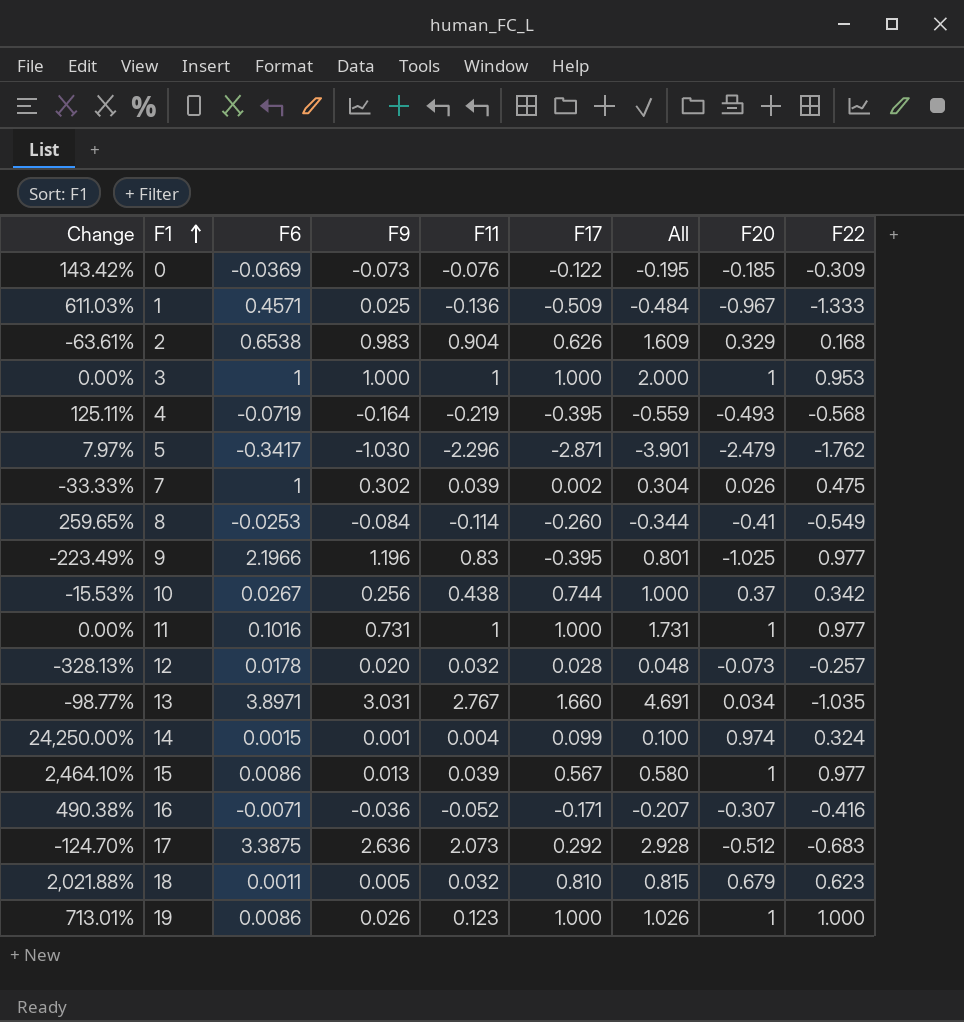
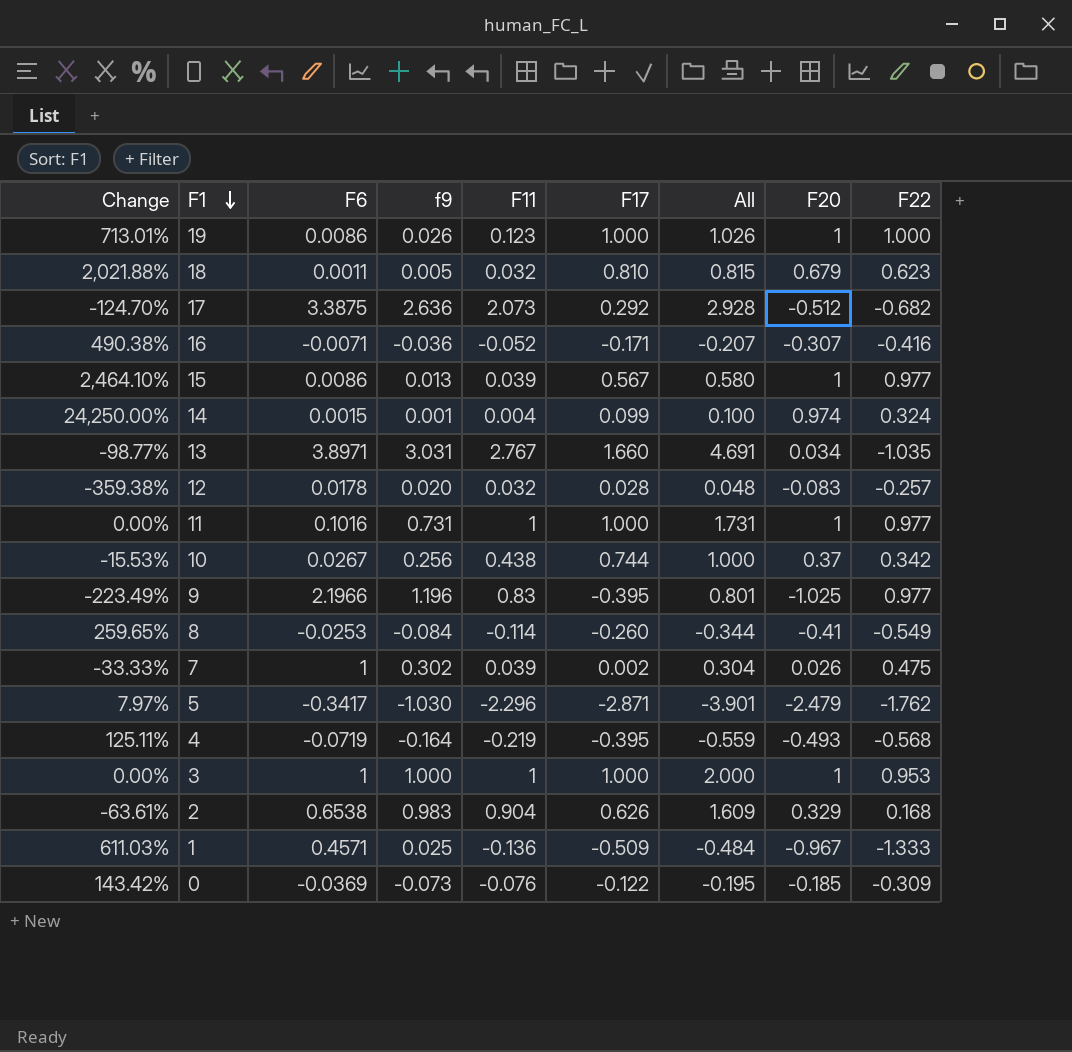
row order: F1 ascending -> F1 descending
column name: F9 -> f9
17 | F22: -0.683 -> -0.682
12 | Change: -328.13% -> -359.38%
12 | F20: -0.073 -> -0.083

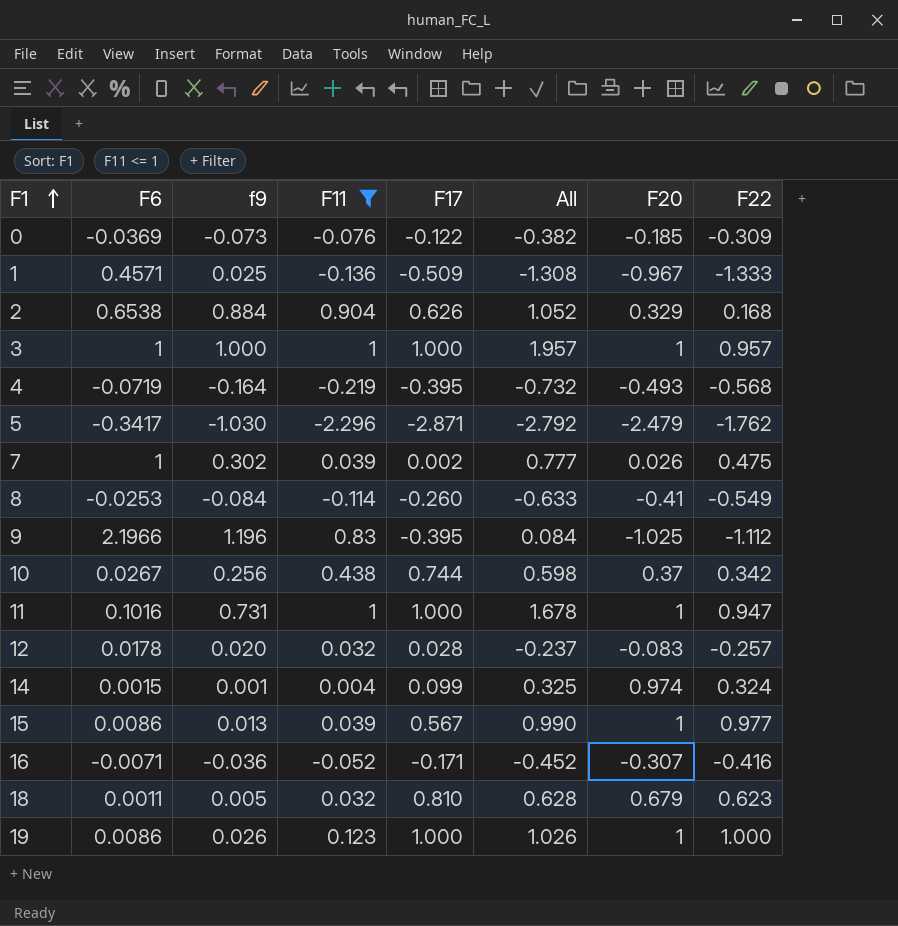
filter: none -> F11 <= 1
row order: F1 descending -> F1 ascending
column Change | formula: ([F20] - [F11]) / [F11] -> none
column All | formula: [f9] + [F17] -> [f9] + [F22]
2 | f9: 0.983 -> 0.884
3 | F22: 0.953 -> 0.957
9 | F22: 0.977 -> -1.112
11 | F22: 0.977 -> 0.947

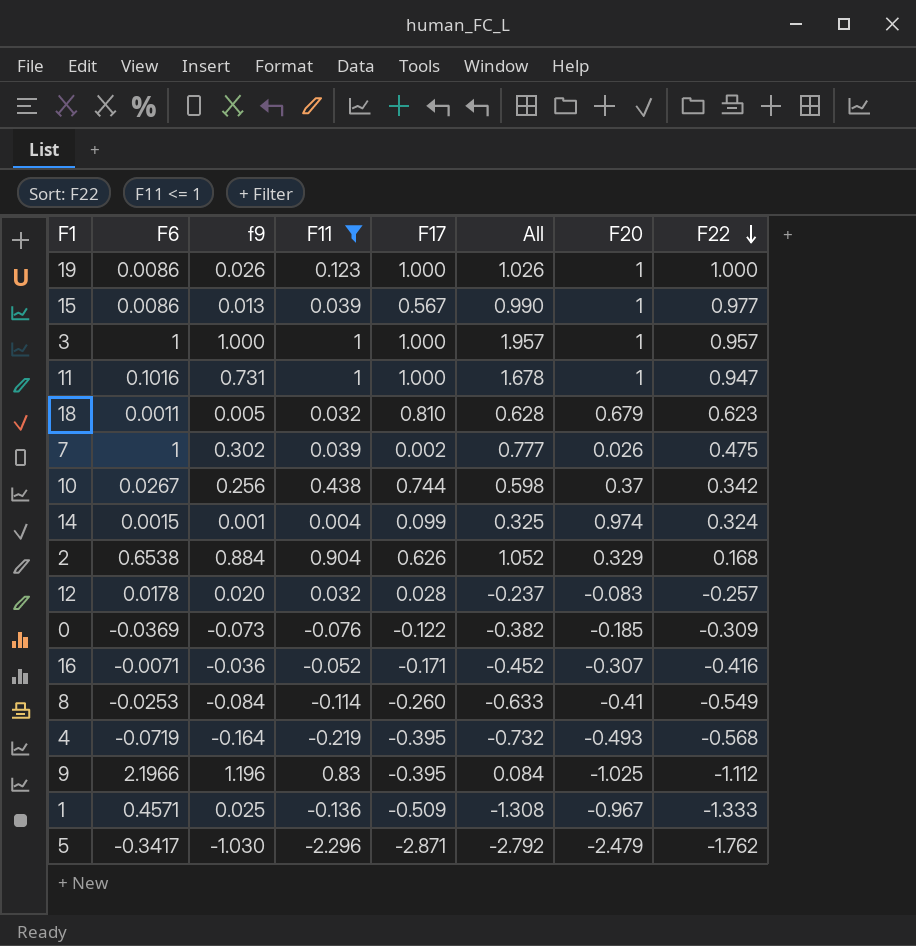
row order: F1 ascending -> F22 descending

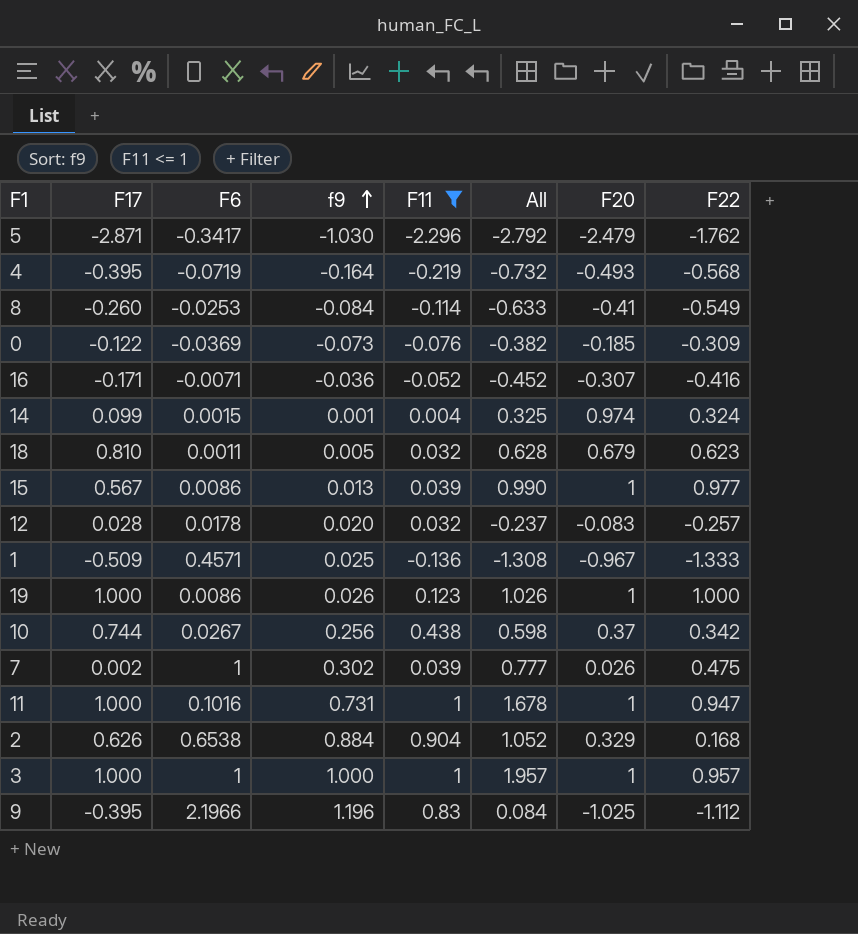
row order: F22 descending -> f9 ascending
column F17 | position: 5 -> 2

